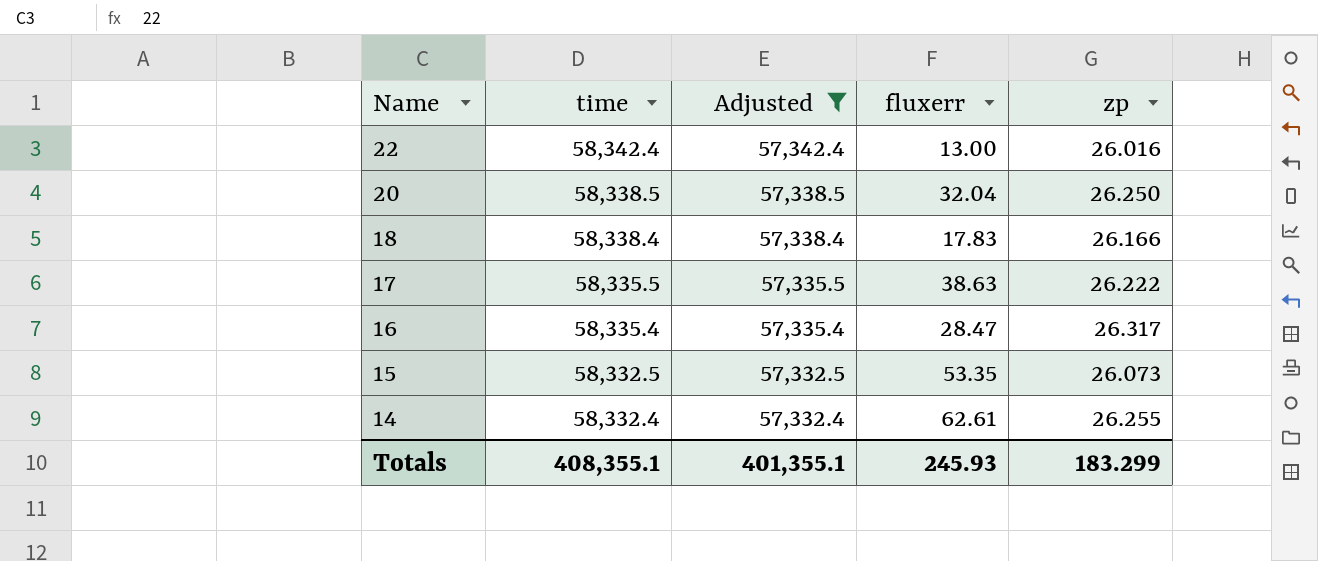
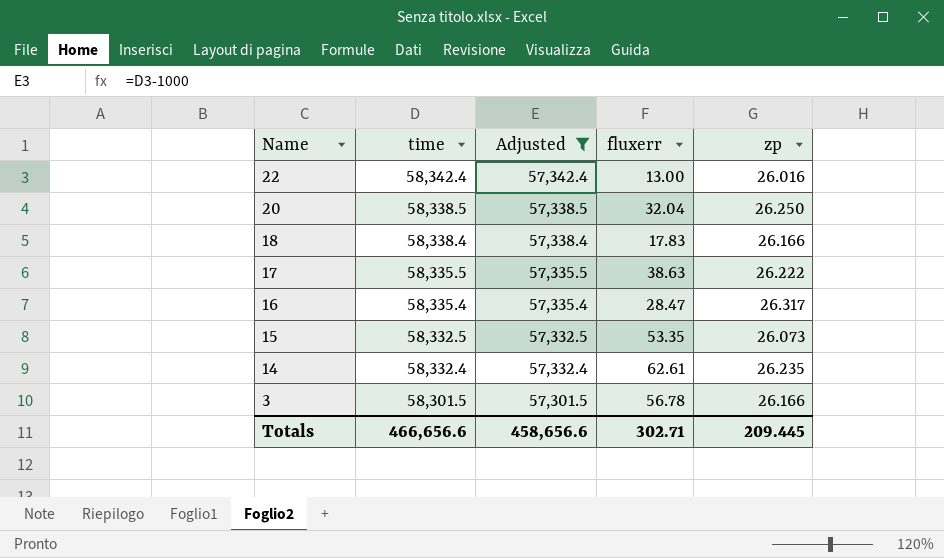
14 | zp: 26.255 -> 26.235
row 3: none -> 58,301.5 | 57,301.5 | 56.78 | 26.166
Totals | time: 408,355.1 -> 466,656.6
Totals | Adjusted: 401,355.1 -> 458,656.6
Totals | fluxerr: 245.93 -> 302.71
Totals | zp: 183.299 -> 209.445

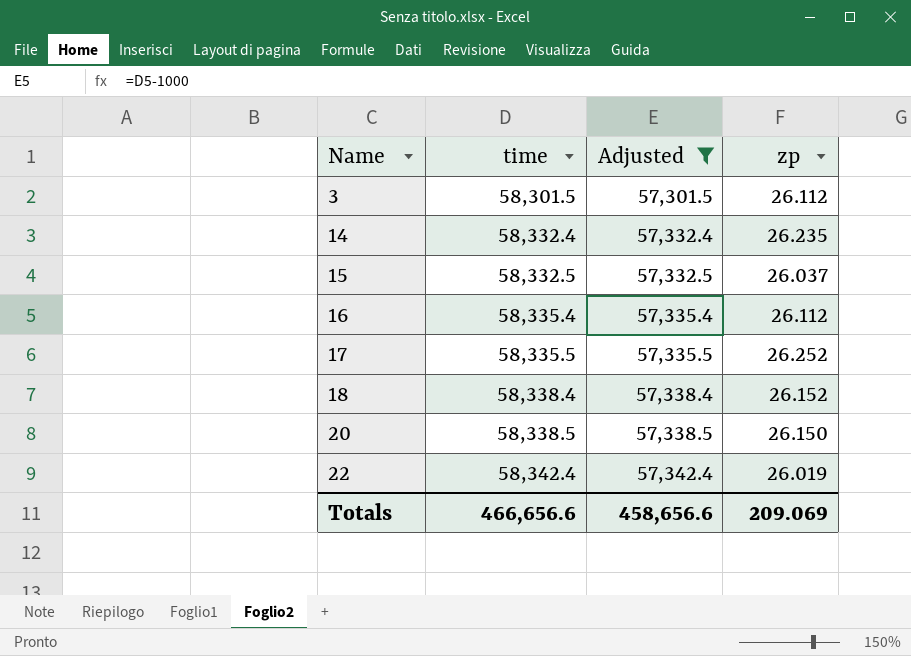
row order: Name descending -> Name ascending
column fluxerr | position: 4 -> none
3 | zp: 26.166 -> 26.112
15 | zp: 26.073 -> 26.037
16 | zp: 26.317 -> 26.112
17 | zp: 26.222 -> 26.252
18 | zp: 26.166 -> 26.152
20 | zp: 26.250 -> 26.150
22 | zp: 26.016 -> 26.019
Totals | zp: 209.445 -> 209.069

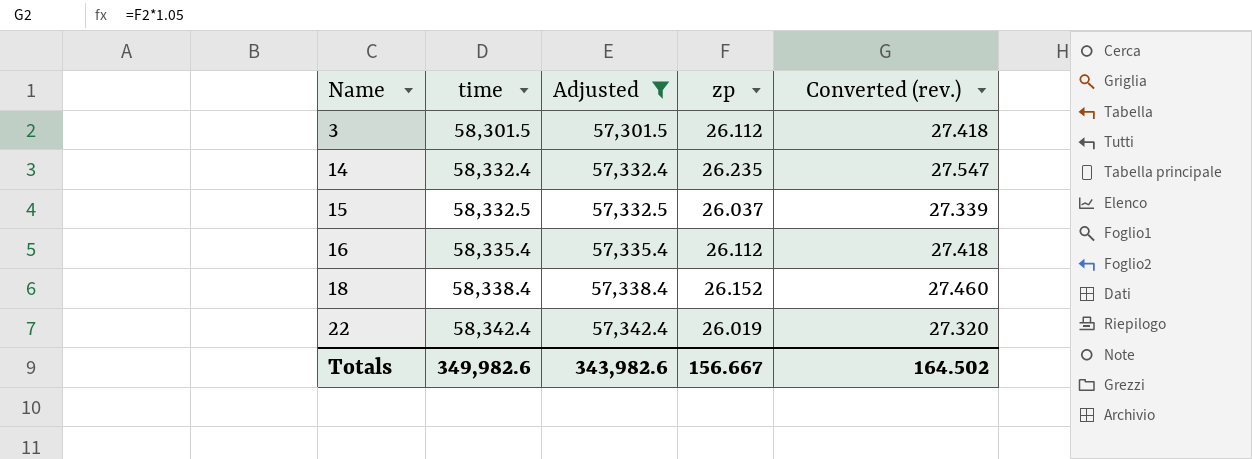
column Converted (rev.) | formula: none -> [zp] * 1.05
row 17: 58,335.5 | 57,335.5 | 26.252 -> none
row 20: 58,338.5 | 57,338.5 | 26.150 -> none
Totals | time: 466,656.6 -> 349,982.6
Totals | Adjusted: 458,656.6 -> 343,982.6
Totals | zp: 209.069 -> 156.667

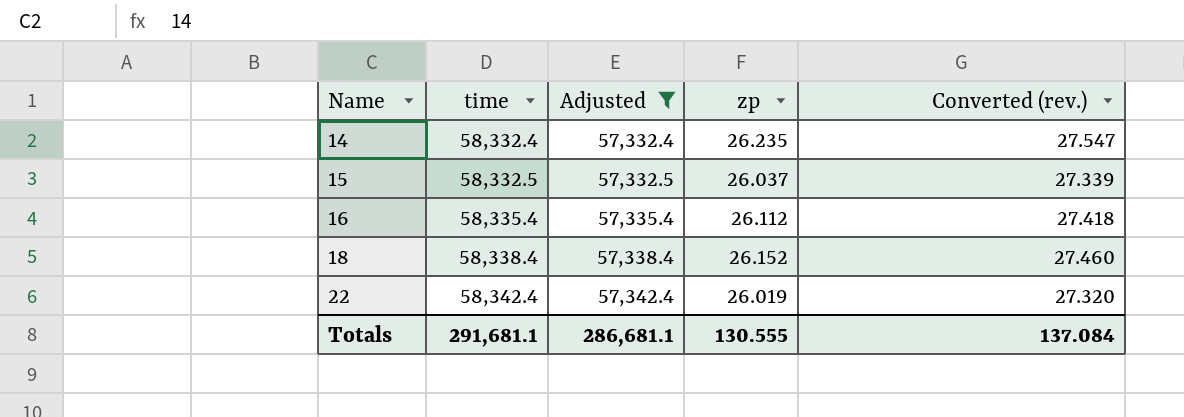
row 3: 58,301.5 | 57,301.5 | 26.112 | 27.418 -> none
Totals | time: 349,982.6 -> 291,681.1
Totals | Adjusted: 343,982.6 -> 286,681.1
Totals | zp: 156.667 -> 130.555
Totals | Converted (rev.): 164.502 -> 137.084

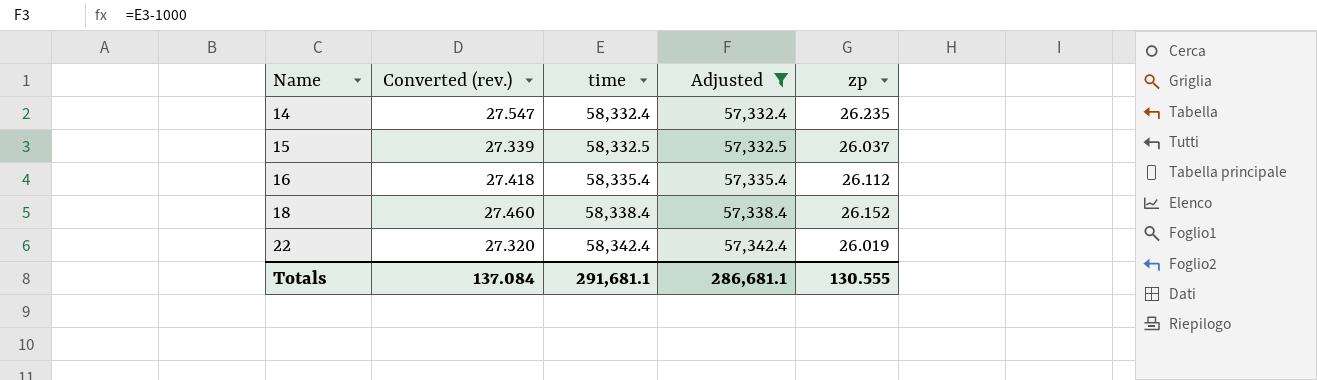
column Converted (rev.) | position: 5 -> 2

